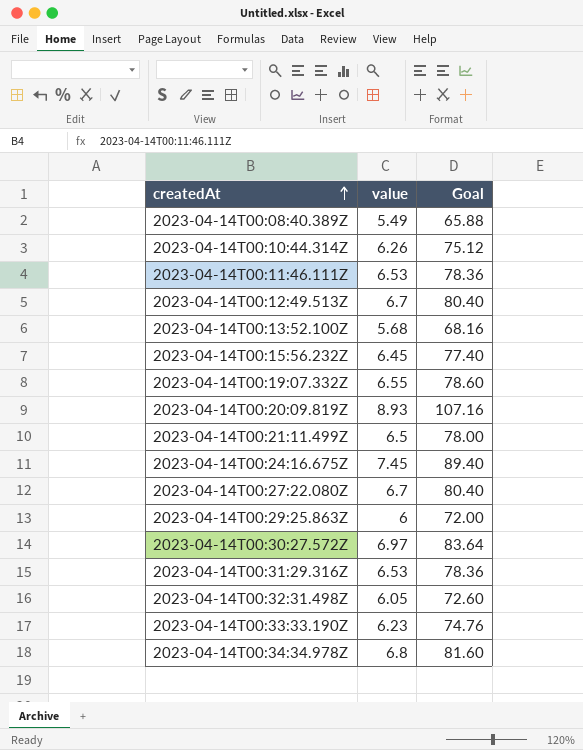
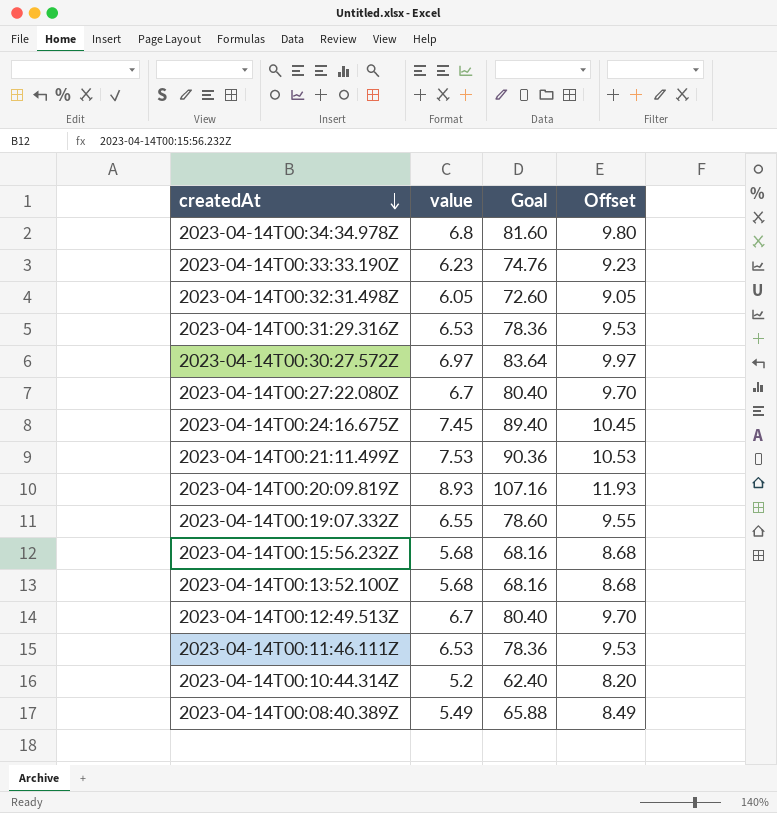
row order: createdAt ascending -> createdAt descending
column Offset | formula: none -> [value] + 3
row 2023-04-14T00:29:25.863Z: 6 | 72.00 -> none
2023-04-14T00:21:11.499Z | value: 6.5 -> 7.53
2023-04-14T00:21:11.499Z | Goal: 78.00 -> 90.36
2023-04-14T00:15:56.232Z | value: 6.45 -> 5.68
2023-04-14T00:15:56.232Z | Goal: 77.40 -> 68.16
2023-04-14T00:10:44.314Z | value: 6.26 -> 5.2
2023-04-14T00:10:44.314Z | Goal: 75.12 -> 62.40

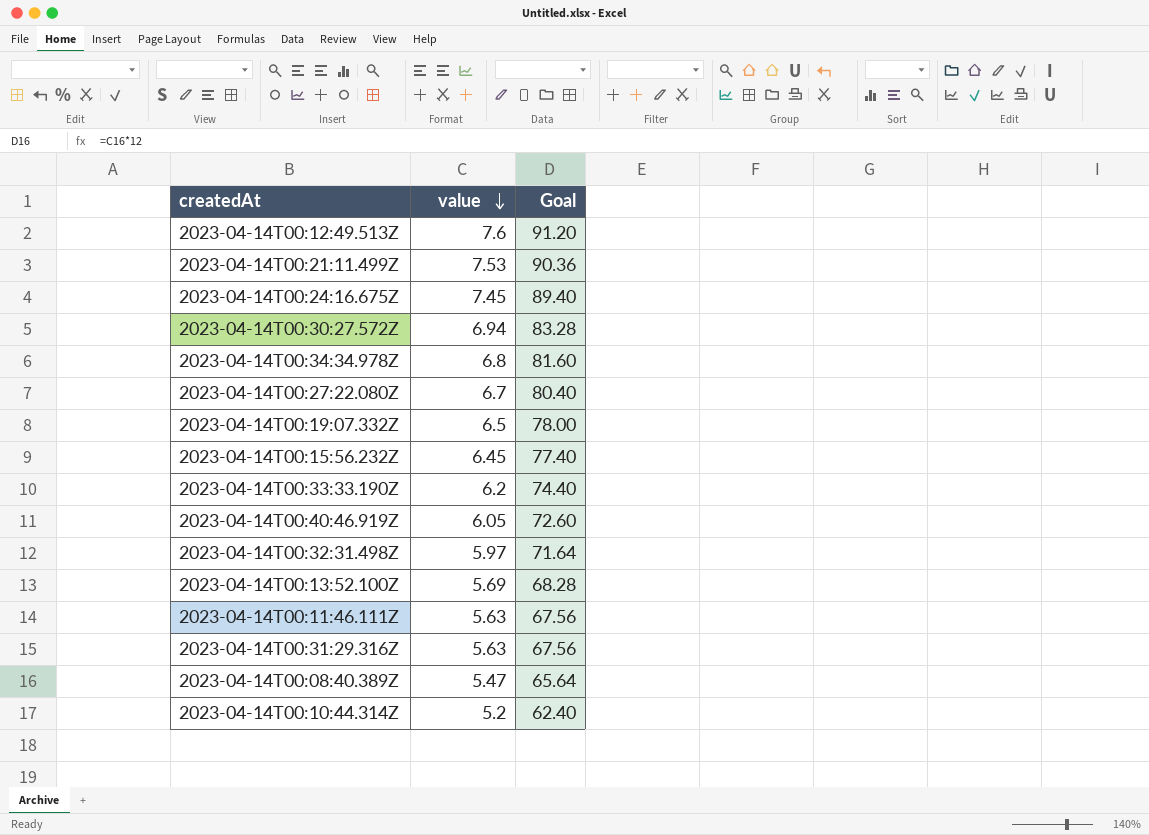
row order: createdAt descending -> value descending
column Offset | formula: [value] + 3 -> none
row 2023-04-14T00:20:09.819Z: 8.93 | 107.16 | 11.93 -> none
2023-04-14T00:12:49.513Z | value: 6.7 -> 7.6
2023-04-14T00:12:49.513Z | Goal: 80.40 -> 91.20
2023-04-14T00:30:27.572Z | value: 6.97 -> 6.94
2023-04-14T00:30:27.572Z | Goal: 83.64 -> 83.28
2023-04-14T00:19:07.332Z | value: 6.55 -> 6.5
2023-04-14T00:19:07.332Z | Goal: 78.60 -> 78.00
2023-04-14T00:15:56.232Z | value: 5.68 -> 6.45
2023-04-14T00:15:56.232Z | Goal: 68.16 -> 77.40
2023-04-14T00:33:33.190Z | value: 6.23 -> 6.2
2023-04-14T00:33:33.190Z | Goal: 74.76 -> 74.40
row 2023-04-14T00:40:46.919Z: none -> 6.05 | 72.60
2023-04-14T00:32:31.498Z | value: 6.05 -> 5.97
2023-04-14T00:32:31.498Z | Goal: 72.60 -> 71.64
2023-04-14T00:13:52.100Z | value: 5.68 -> 5.69
2023-04-14T00:13:52.100Z | Goal: 68.16 -> 68.28
2023-04-14T00:11:46.111Z | value: 6.53 -> 5.63
2023-04-14T00:11:46.111Z | Goal: 78.36 -> 67.56
2023-04-14T00:31:29.316Z | value: 6.53 -> 5.63
2023-04-14T00:31:29.316Z | Goal: 78.36 -> 67.56
2023-04-14T00:08:40.389Z | value: 5.49 -> 5.47
2023-04-14T00:08:40.389Z | Goal: 65.88 -> 65.64

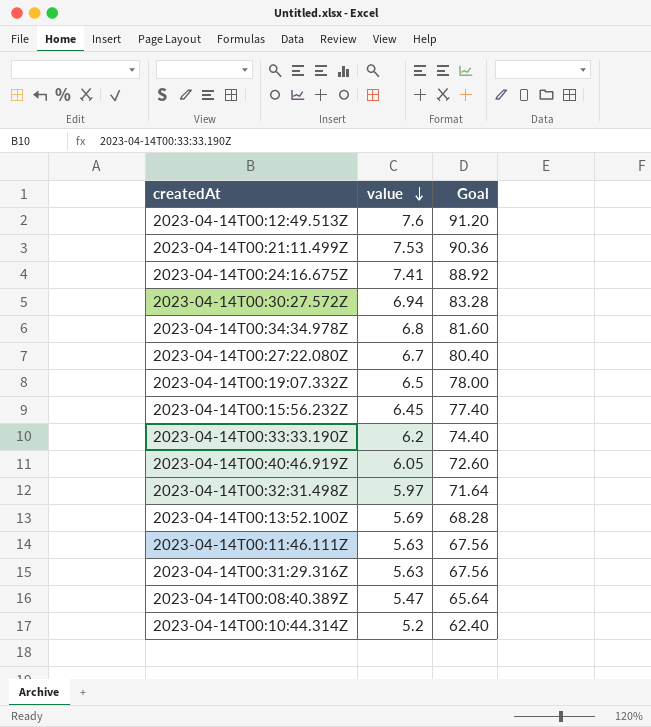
2023-04-14T00:24:16.675Z | value: 7.45 -> 7.41
2023-04-14T00:24:16.675Z | Goal: 89.40 -> 88.92

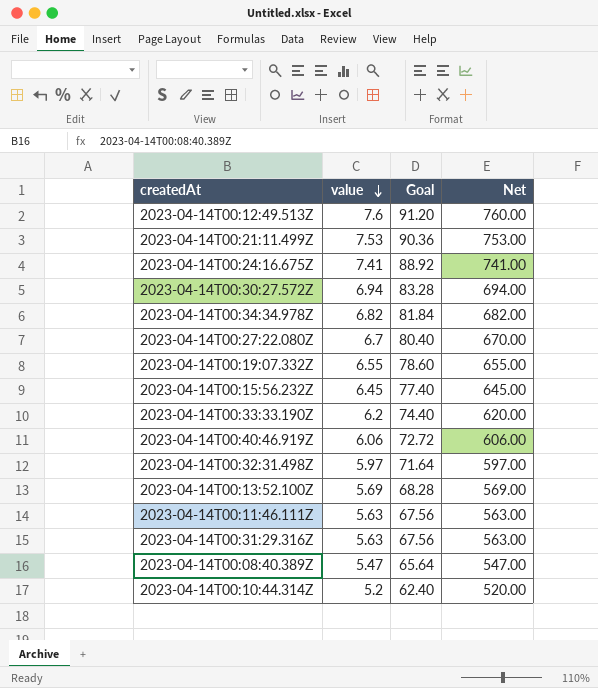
column Net | formula: none -> [value] * 100
2023-04-14T00:34:34.978Z | value: 6.8 -> 6.82
2023-04-14T00:34:34.978Z | Goal: 81.60 -> 81.84
2023-04-14T00:19:07.332Z | value: 6.5 -> 6.55
2023-04-14T00:19:07.332Z | Goal: 78.00 -> 78.60
2023-04-14T00:40:46.919Z | value: 6.05 -> 6.06
2023-04-14T00:40:46.919Z | Goal: 72.60 -> 72.72

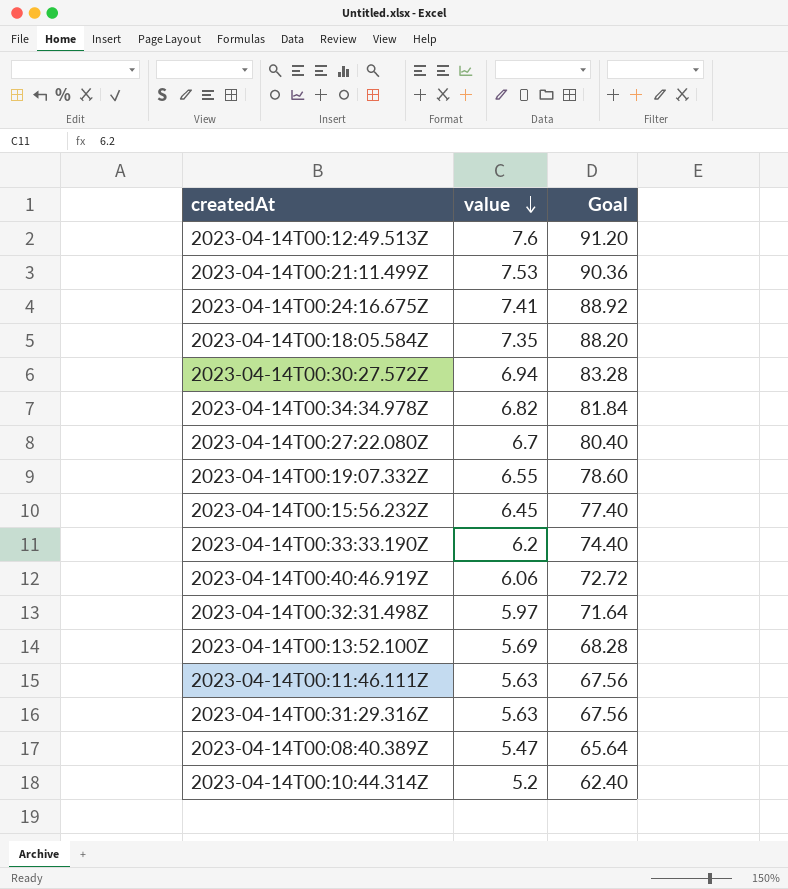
column Net | formula: [value] * 100 -> none
row 2023-04-14T00:18:05.584Z: none -> 7.35 | 88.20

